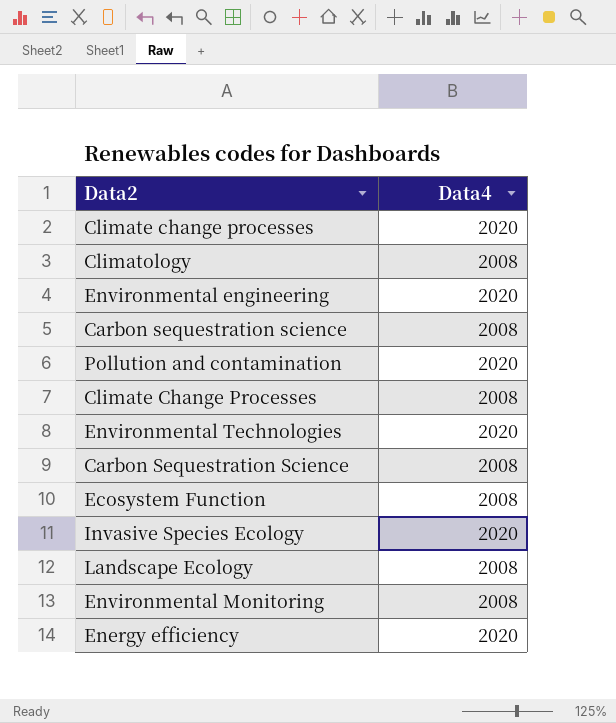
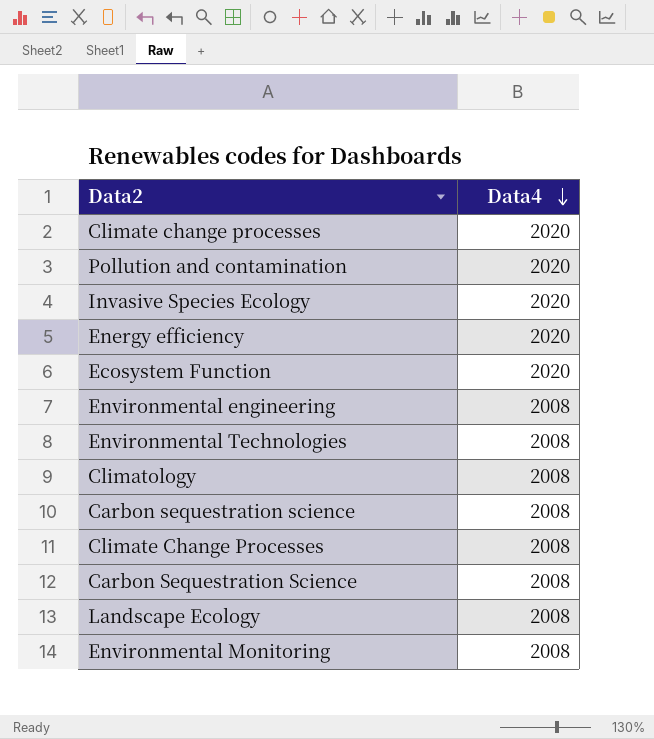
row order: none -> Data4 descending
Ecosystem Function | Data4: 2008 -> 2020
Environmental engineering | Data4: 2020 -> 2008
Environmental Technologies | Data4: 2020 -> 2008

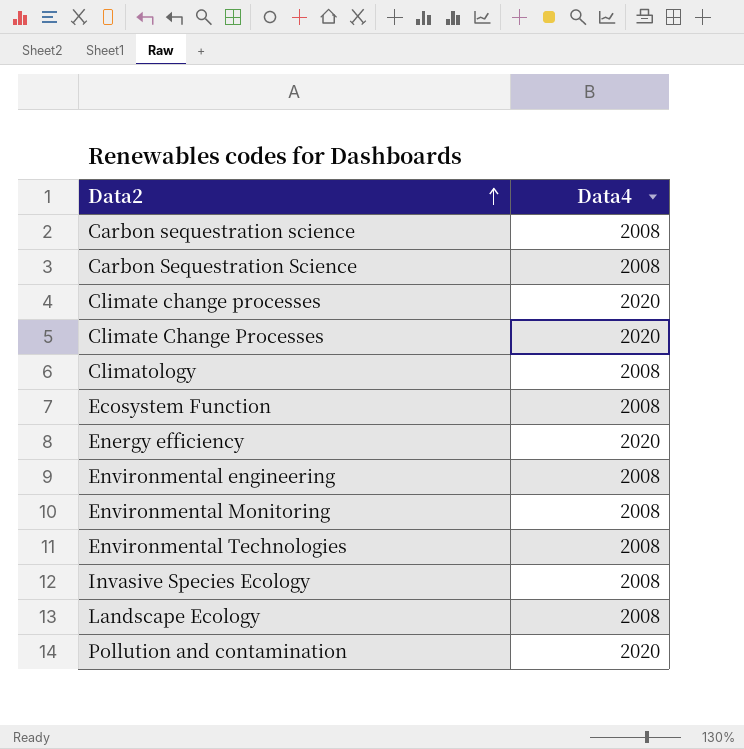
row order: Data4 descending -> Data2 ascending
Climate Change Processes | Data4: 2008 -> 2020
Ecosystem Function | Data4: 2020 -> 2008
Invasive Species Ecology | Data4: 2020 -> 2008

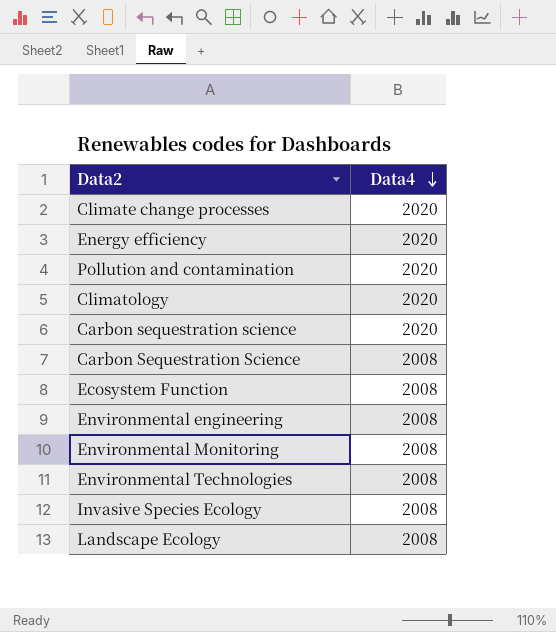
row order: Data2 ascending -> Data4 descending
row Climate Change Processes: 2020 -> none
Climatology | Data4: 2008 -> 2020
Carbon sequestration science | Data4: 2008 -> 2020

